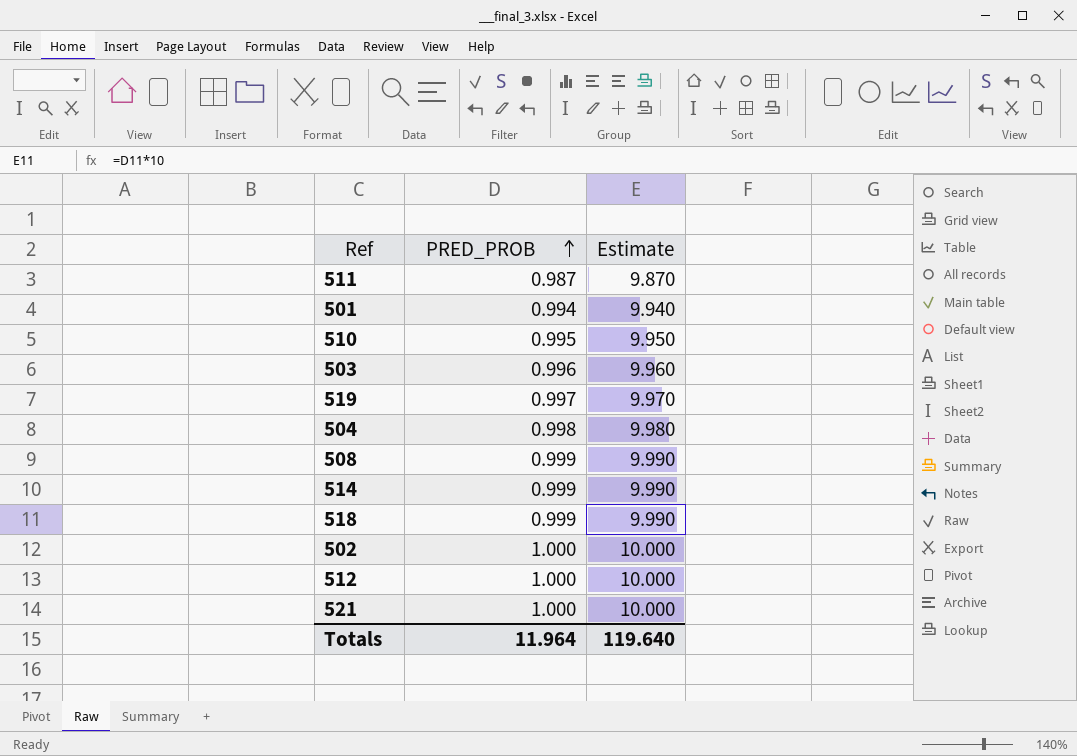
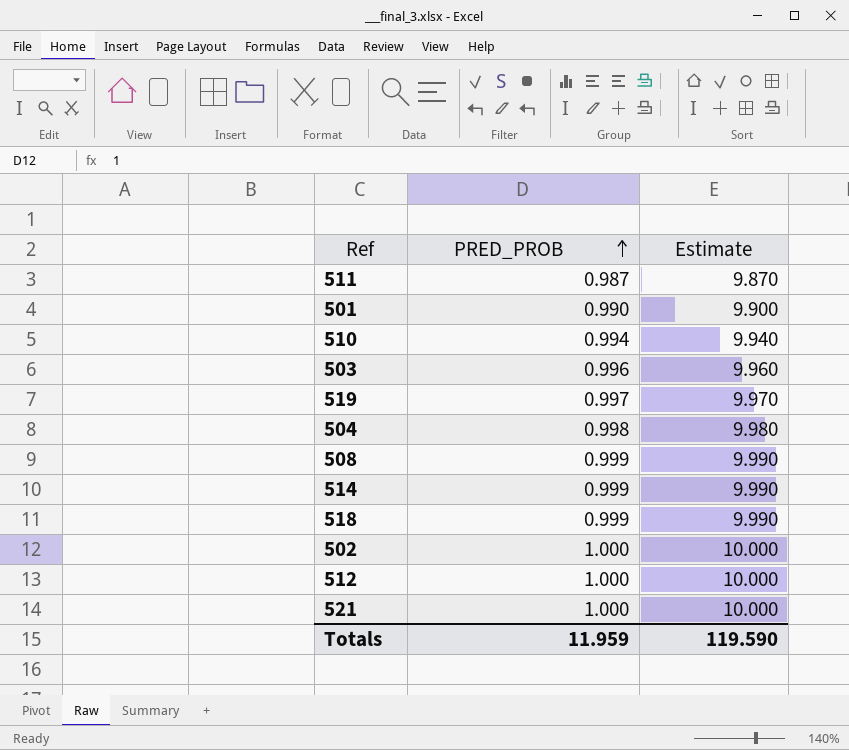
501 | PRED_PROB: 0.994 -> 0.990
501 | Estimate: 9.940 -> 9.900
510 | PRED_PROB: 0.995 -> 0.994
510 | Estimate: 9.950 -> 9.940
Totals | PRED_PROB: 11.964 -> 11.959
Totals | Estimate: 119.640 -> 119.590

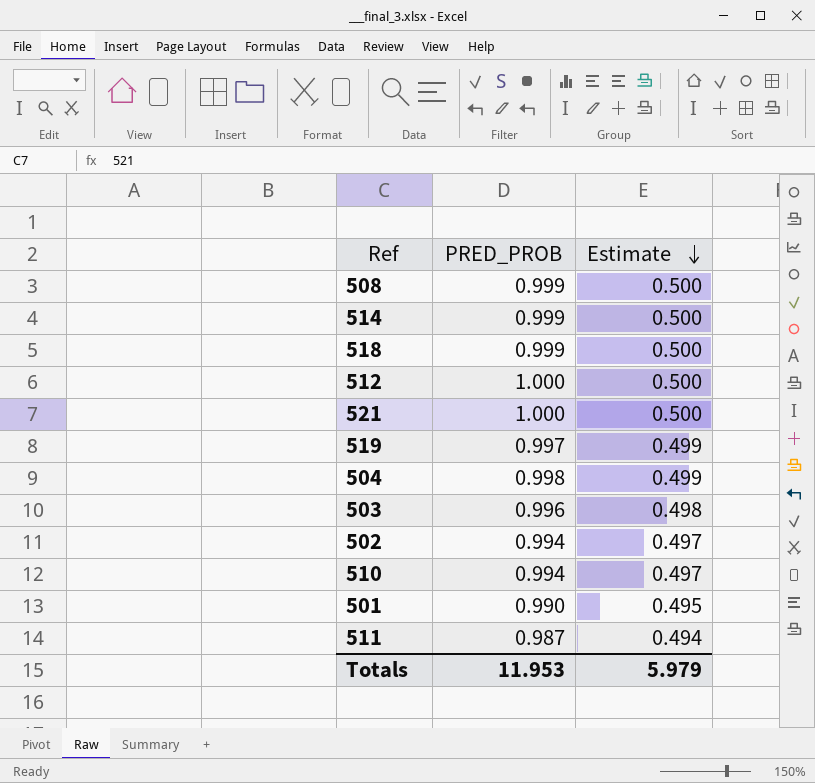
row order: PRED_PROB ascending -> Estimate descending
column Estimate | formula: [PRED_PROB] * 10 -> [PRED_PROB] * 0.5
502 | PRED_PROB: 1.000 -> 0.994
Totals | PRED_PROB: 11.959 -> 11.953
Totals | Estimate: 119.590 -> 5.979

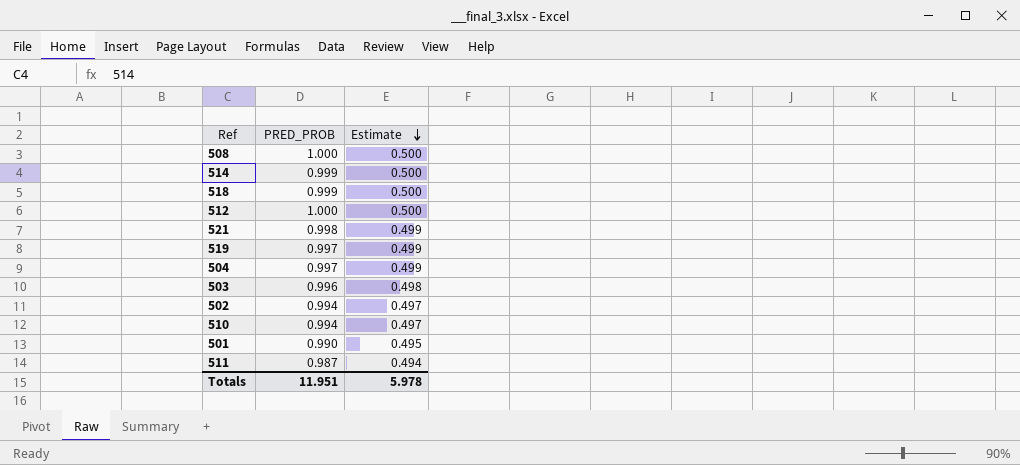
508 | PRED_PROB: 0.999 -> 1.000
521 | PRED_PROB: 1.000 -> 0.998
521 | Estimate: 0.500 -> 0.499
504 | PRED_PROB: 0.998 -> 0.997
Totals | PRED_PROB: 11.953 -> 11.951
Totals | Estimate: 5.979 -> 5.978

